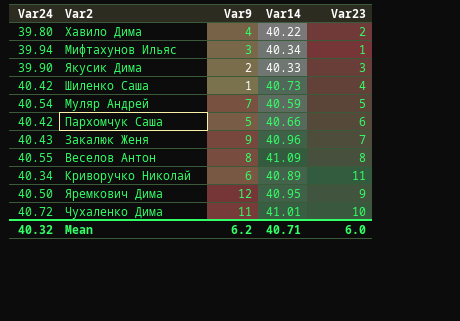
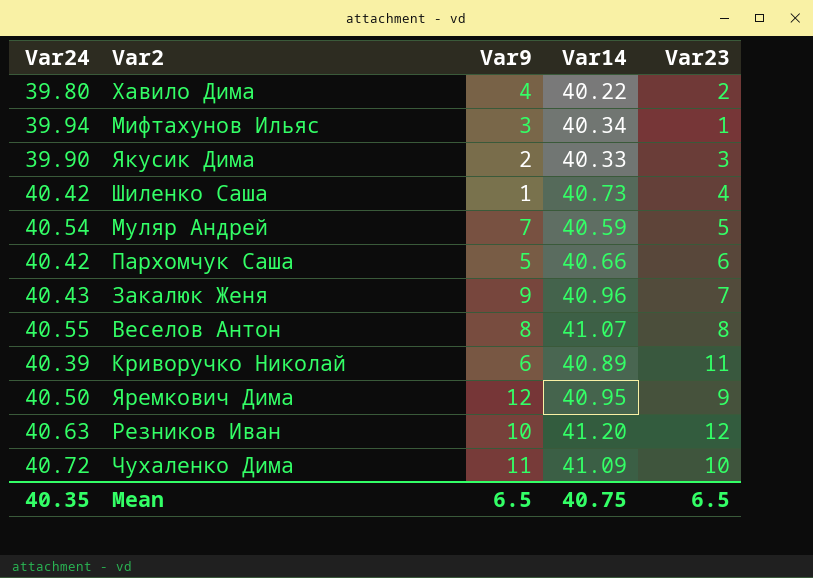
Веселов Антон | Var14: 41.09 -> 41.07
Криворучко Николай | Var24: 40.34 -> 40.39
row Резников Иван: none -> 40.63 | 10 | 41.20 | 12
Чухаленко Дима | Var14: 41.01 -> 41.09
Mean | Var24: 40.32 -> 40.35
Mean | Var9: 6.2 -> 6.5
Mean | Var14: 40.71 -> 40.75
Mean | Var23: 6.0 -> 6.5

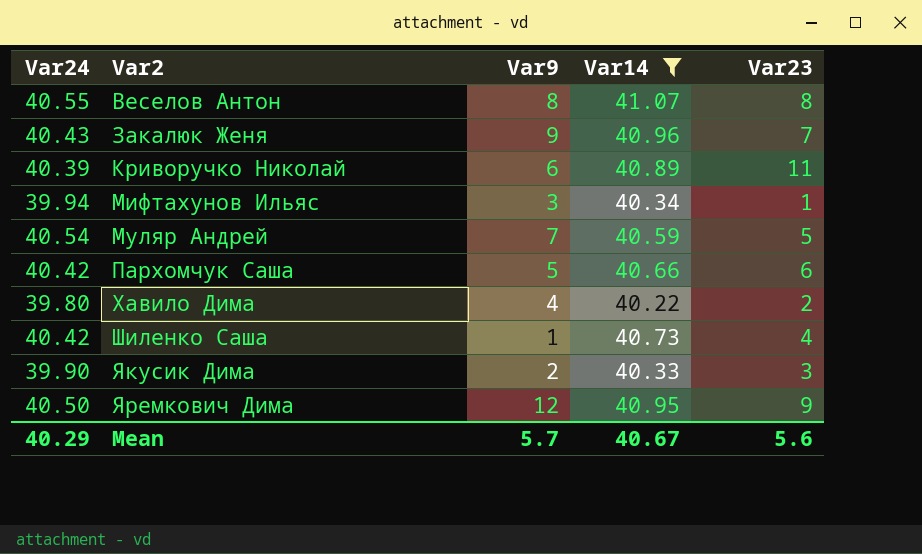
filter: none -> Var14 <= 41.07
row order: none -> Var2 ascending
Mean | Var24: 40.35 -> 40.29
Mean | Var9: 6.5 -> 5.7
Mean | Var14: 40.75 -> 40.67
Mean | Var23: 6.5 -> 5.6

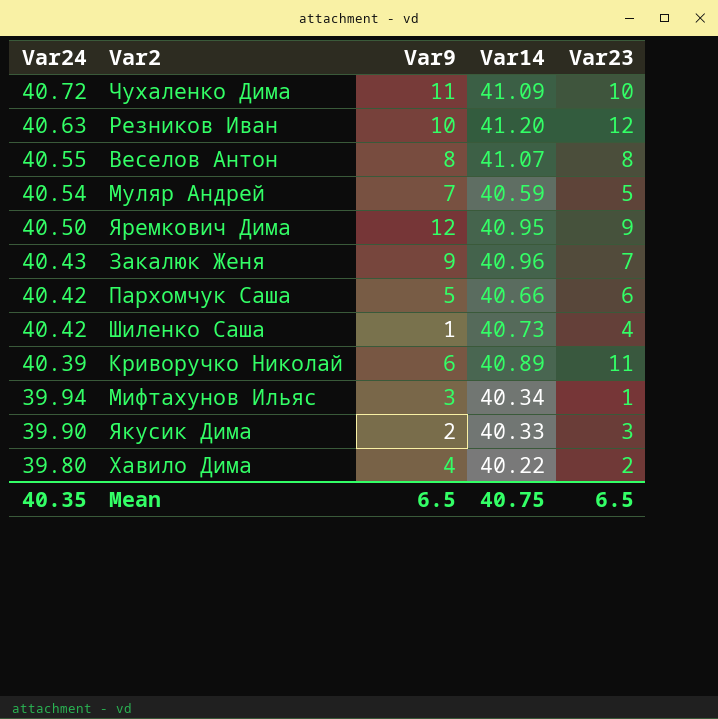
filter: Var14 <= 41.07 -> none
row order: Var2 ascending -> Var24 descending
Mean | Var24: 40.29 -> 40.35
Mean | Var9: 5.7 -> 6.5
Mean | Var14: 40.67 -> 40.75
Mean | Var23: 5.6 -> 6.5

